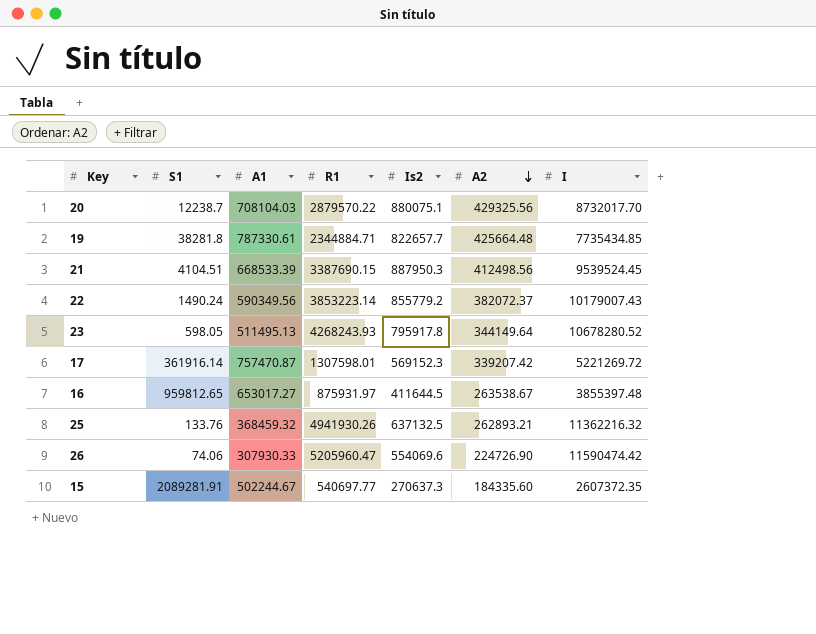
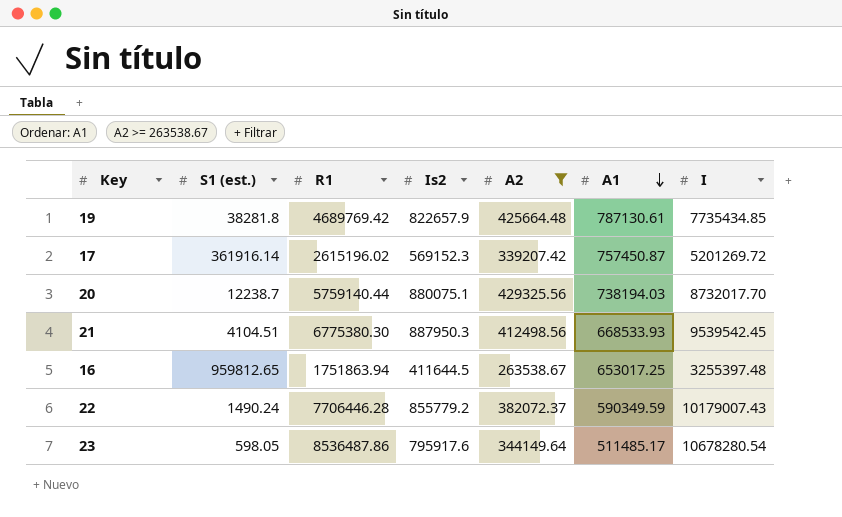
filter: none -> A2 >= 263538.67
row order: A2 descending -> A1 descending
column name: S1 -> S1 (est.)
column A1 | position: 3 -> 6
19 | R1: 2344884.71 -> 4689769.42
19 | Is2: 822657.7 -> 822657.9
19 | A1: 787330.61 -> 787130.61
17 | R1: 1307598.01 -> 2615196.02
17 | A1: 757470.87 -> 757450.87
17 | I: 5221269.72 -> 5201269.72
20 | R1: 2879570.22 -> 5759140.44
20 | A1: 708104.03 -> 738194.03
21 | R1: 3387690.15 -> 6775380.30
21 | A1: 668533.39 -> 668533.93
21 | I: 9539524.45 -> 9539542.45
16 | R1: 875931.97 -> 1751863.94
16 | A1: 653017.27 -> 653017.25
16 | I: 3855397.48 -> 3255397.48
22 | R1: 3853223.14 -> 7706446.28
22 | A1: 590349.56 -> 590349.59
23 | R1: 4268243.93 -> 8536487.86
23 | Is2: 795917.8 -> 795917.6
23 | A1: 511495.13 -> 511485.17
23 | I: 10678280.52 -> 10678280.54

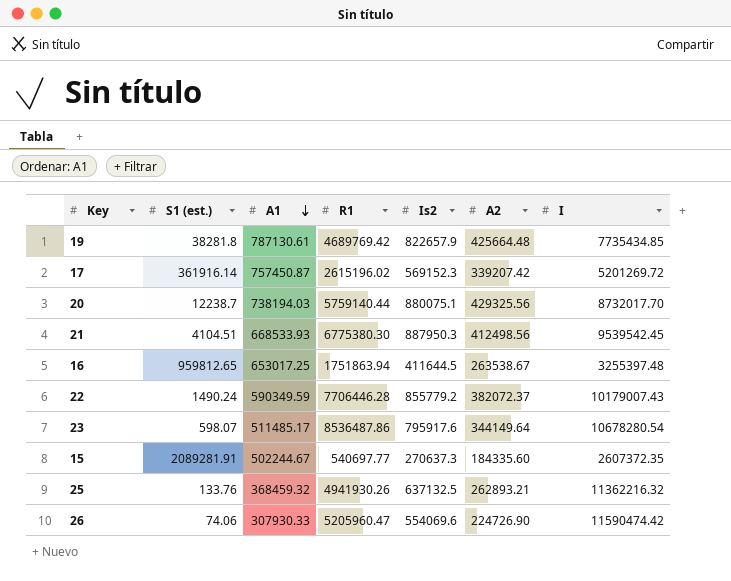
filter: A2 >= 263538.67 -> none
column A1 | position: 6 -> 3
23 | S1 (est.): 598.05 -> 598.07

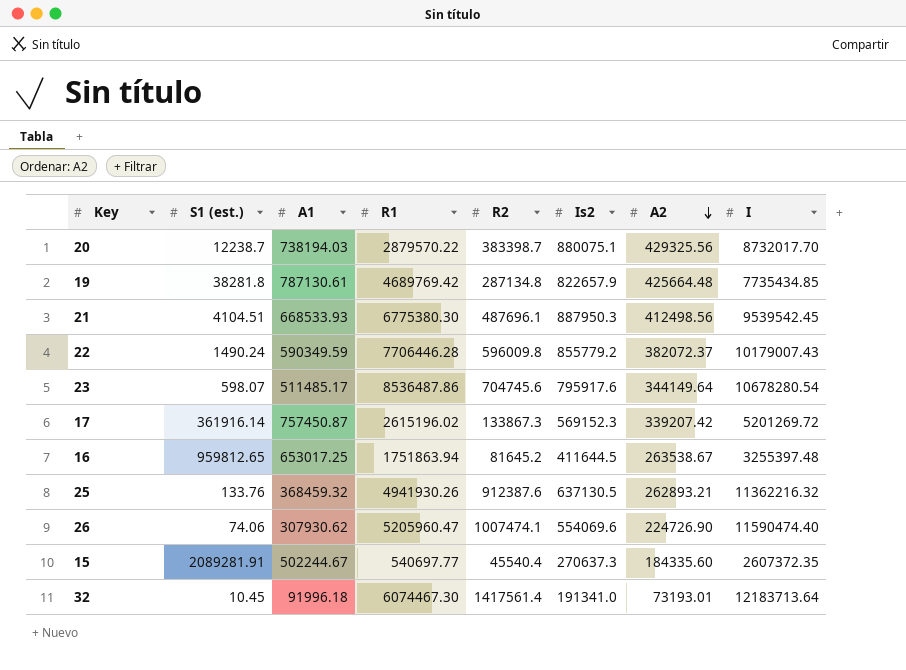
row order: A1 descending -> A2 descending
column R2 | position: none -> 5
20 | R1: 5759140.44 -> 2879570.22
25 | Is2: 637132.5 -> 637130.5
26 | A1: 307930.33 -> 307930.62
26 | I: 11590474.42 -> 11590474.40
row 32: none -> 10.45 | 91996.18 | 6074467.30 | 1417561.4 | 191341.0 | 73193.01 | 12183713.64

